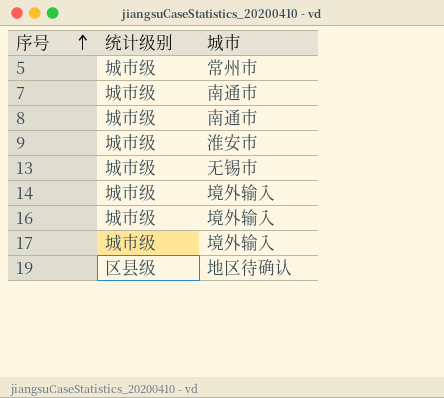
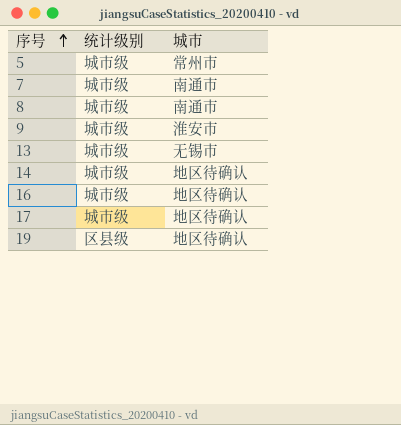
14 | 城市: 境外输入 -> 地区待确认
16 | 城市: 境外输入 -> 地区待确认
17 | 城市: 境外输入 -> 地区待确认

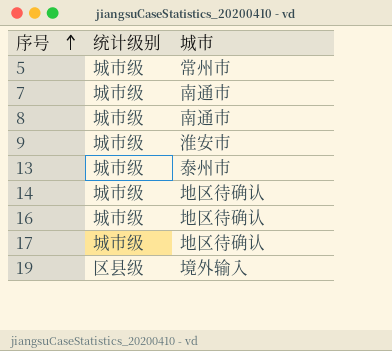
13 | 城市: 无锡市 -> 泰州市
19 | 城市: 地区待确认 -> 境外输入

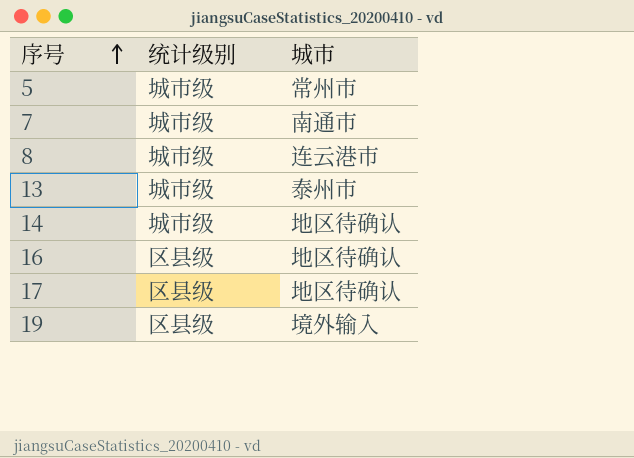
row 9: 城市级 | 淮安市 -> none
8 | 城市: 南通市 -> 连云港市
16 | 统计级别: 城市级 -> 区县级
17 | 统计级别: 城市级 -> 区县级

